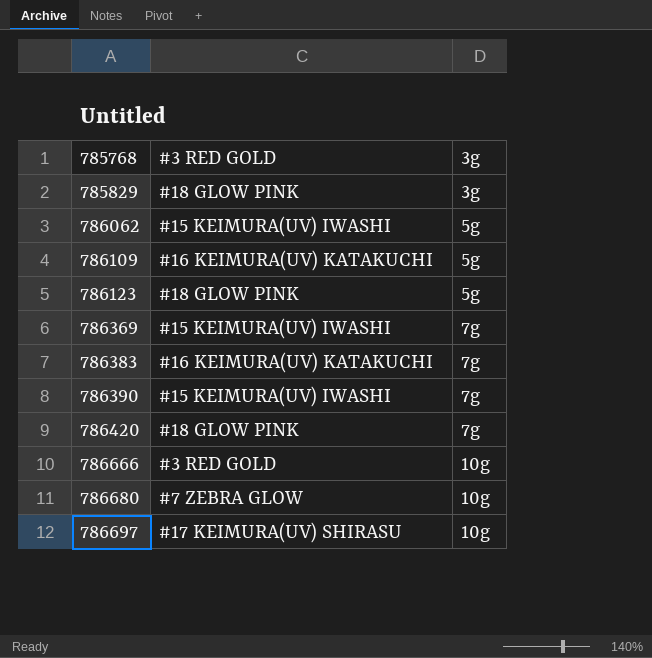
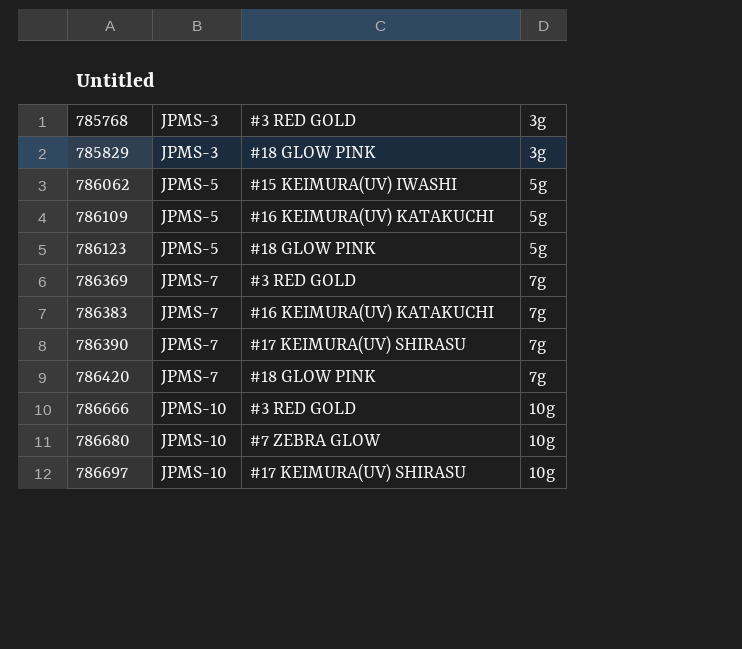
column JPMS-3 | position: none -> 2
786369 | #3 RED GOLD: #15 KEIMURA(UV) IWASHI -> #3 RED GOLD
786390 | #3 RED GOLD: #15 KEIMURA(UV) IWASHI -> #17 KEIMURA(UV) SHIRASU

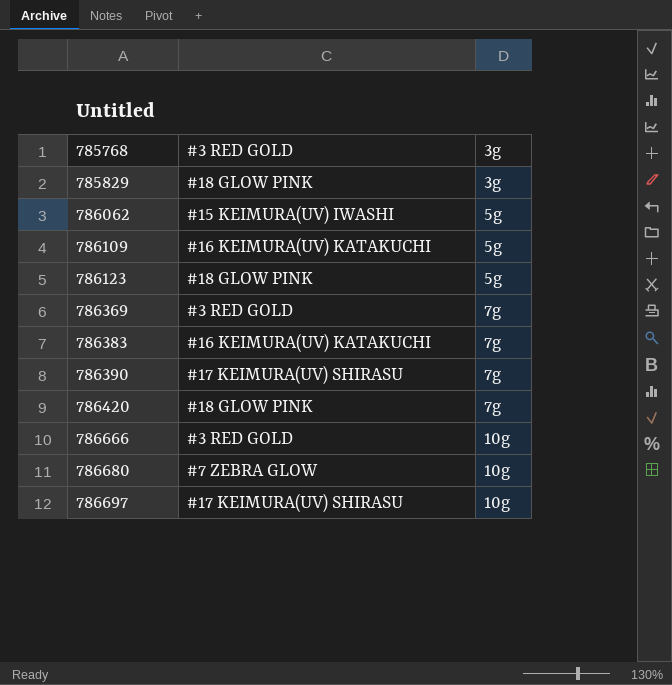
column JPMS-3 | position: 2 -> none

